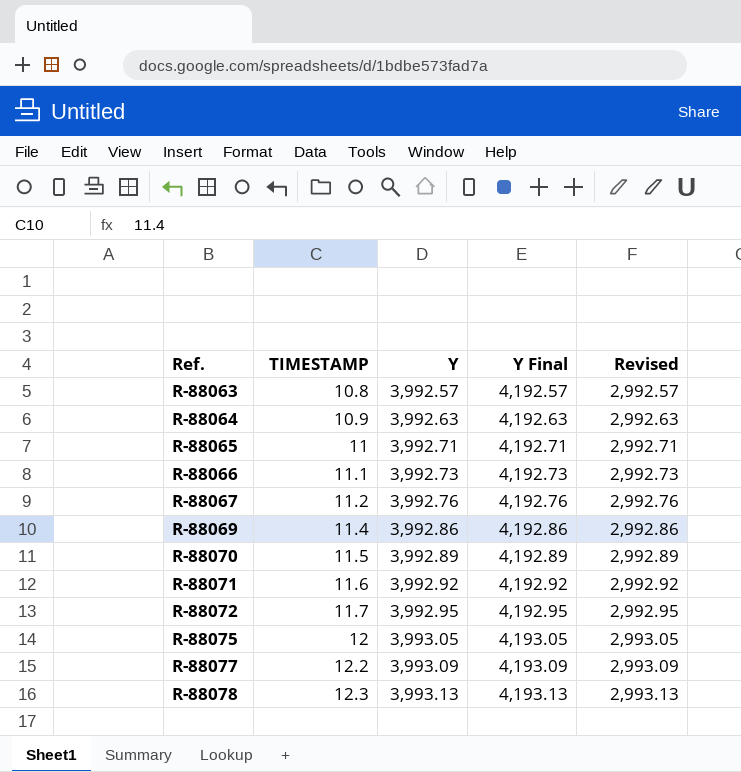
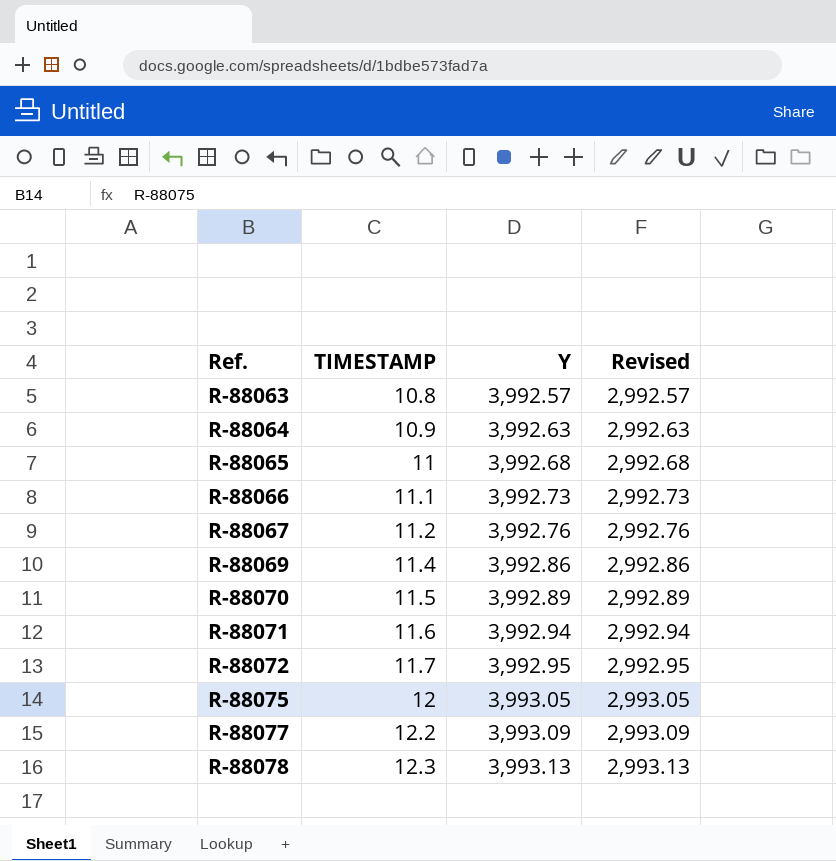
column Y Final | formula: [Y] + 200 -> none
R-88065 | Y: 3,992.71 -> 3,992.68
R-88065 | Revised: 2,992.71 -> 2,992.68
R-88071 | Y: 3,992.92 -> 3,992.94
R-88071 | Revised: 2,992.92 -> 2,992.94

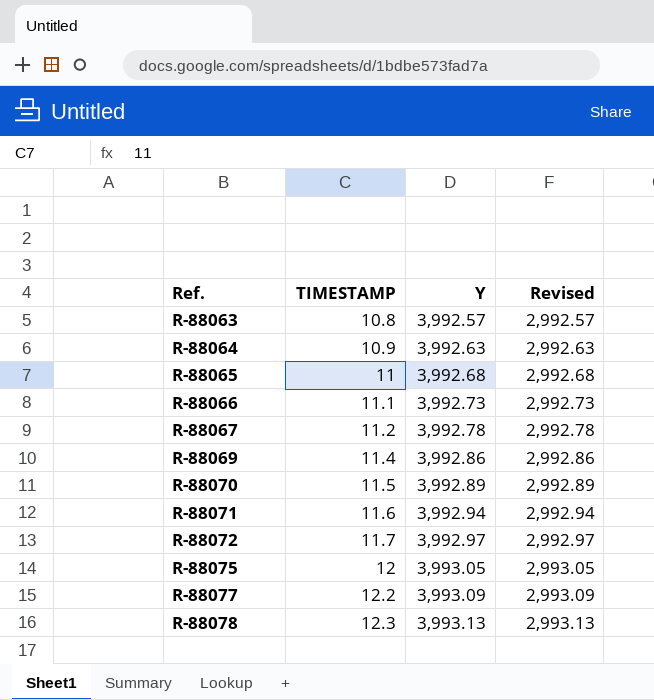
R-88067 | Y: 3,992.76 -> 3,992.78
R-88067 | Revised: 2,992.76 -> 2,992.78
R-88072 | Y: 3,992.95 -> 3,992.97
R-88072 | Revised: 2,992.95 -> 2,992.97

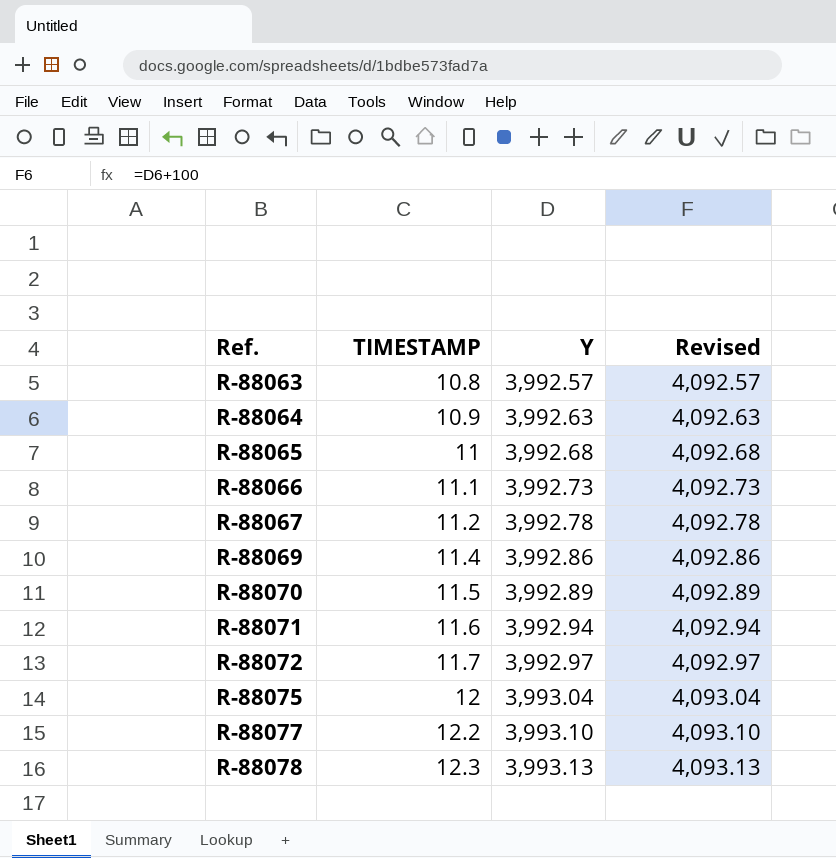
column Revised | formula: [Y] - 1000 -> [Y] + 100
R-88075 | Y: 3,993.05 -> 3,993.04
R-88077 | Y: 3,993.09 -> 3,993.10

